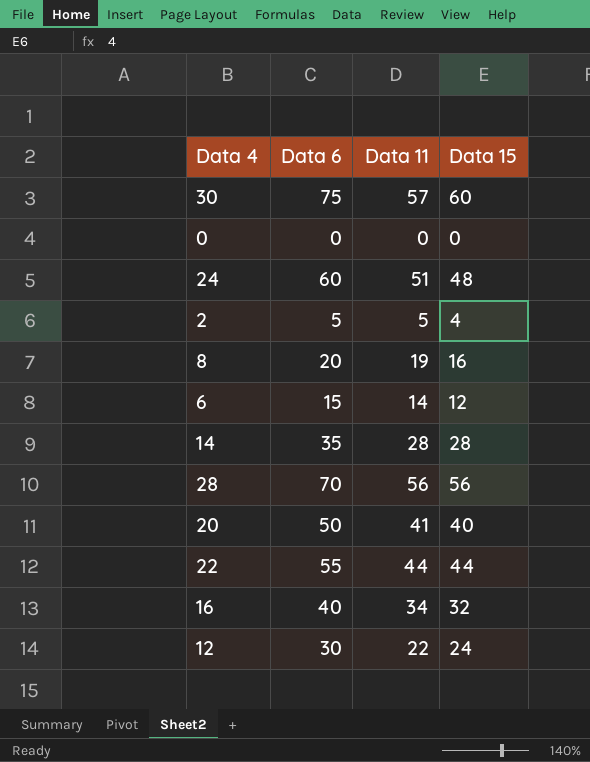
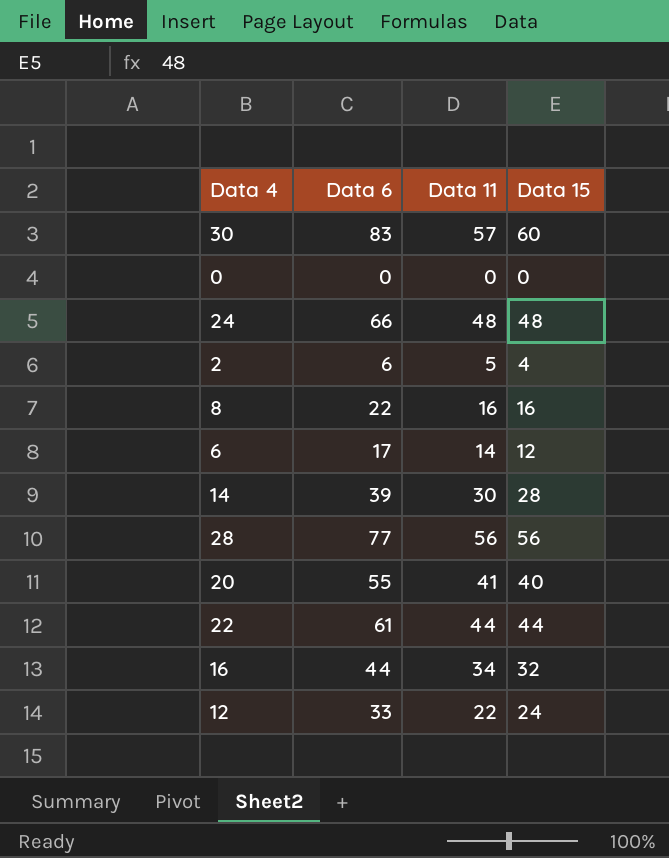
30 | Data 6: 75 -> 83
24 | Data 6: 60 -> 66
24 | Data 11: 51 -> 48
2 | Data 6: 5 -> 6
8 | Data 6: 20 -> 22
8 | Data 11: 19 -> 16
6 | Data 6: 15 -> 17
14 | Data 6: 35 -> 39
14 | Data 11: 28 -> 30
28 | Data 6: 70 -> 77
20 | Data 6: 50 -> 55
22 | Data 6: 55 -> 61
16 | Data 6: 40 -> 44
12 | Data 6: 30 -> 33

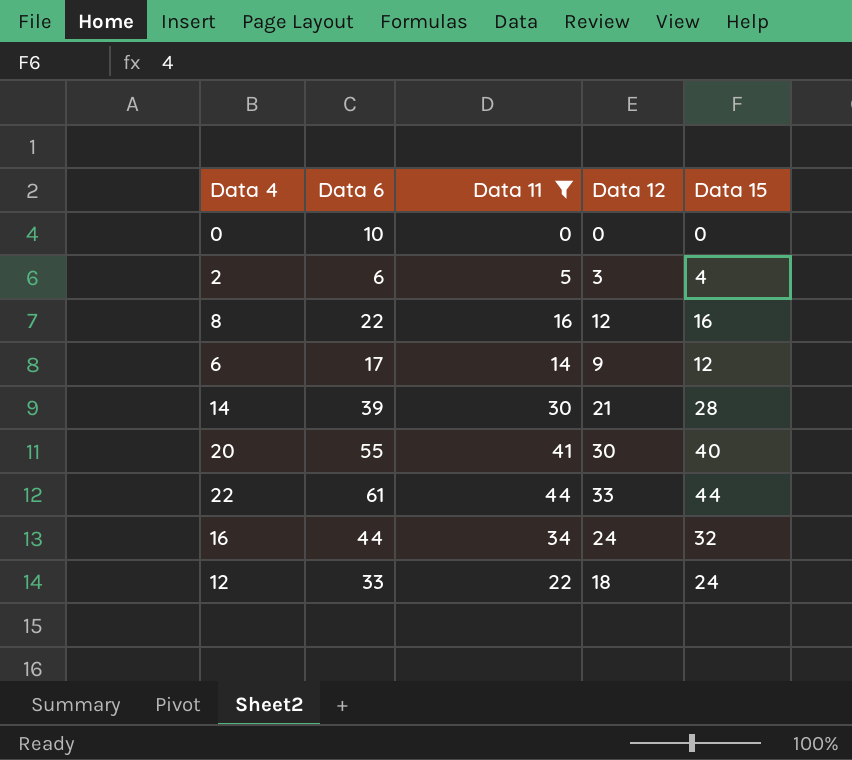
filter: none -> Data 11 <= 44
column Data 12 | position: none -> 4
0 | Data 6: 0 -> 10

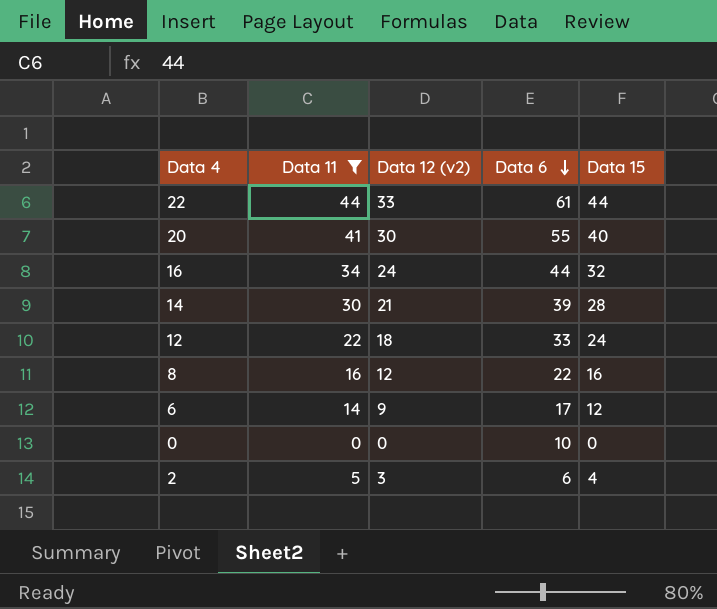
row order: none -> Data 6 descending
column name: Data 12 -> Data 12 (v2)
column Data 6 | position: 2 -> 4

